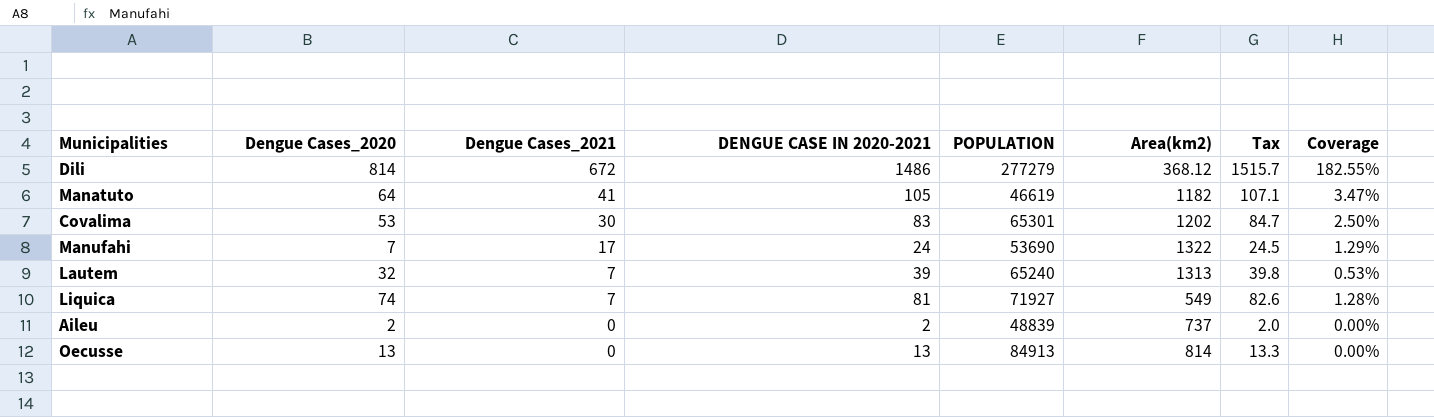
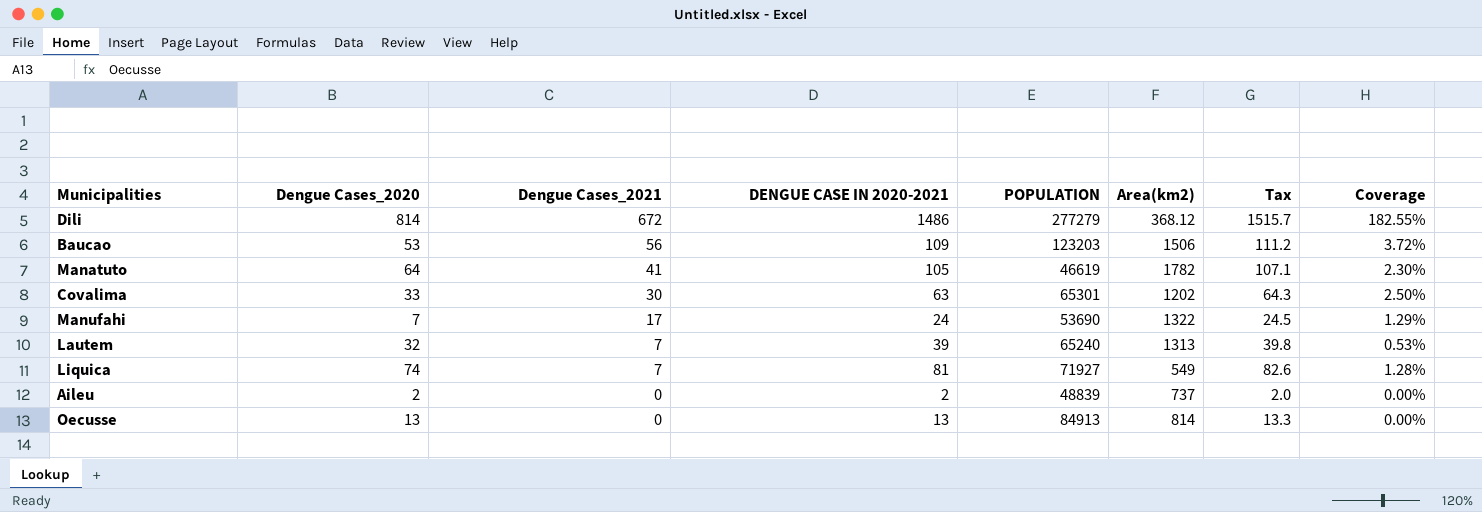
row Baucao: none -> 53 | 56 | 109 | 123203 | 1506 | 111.2 | 3.72%
Manatuto | Area(km2): 1182 -> 1782
Manatuto | Coverage: 3.47% -> 2.30%
Covalima | Dengue Cases_2020: 53 -> 33
Covalima | DENGUE CASE IN 2020-2021: 83 -> 63
Covalima | Tax: 84.7 -> 64.3

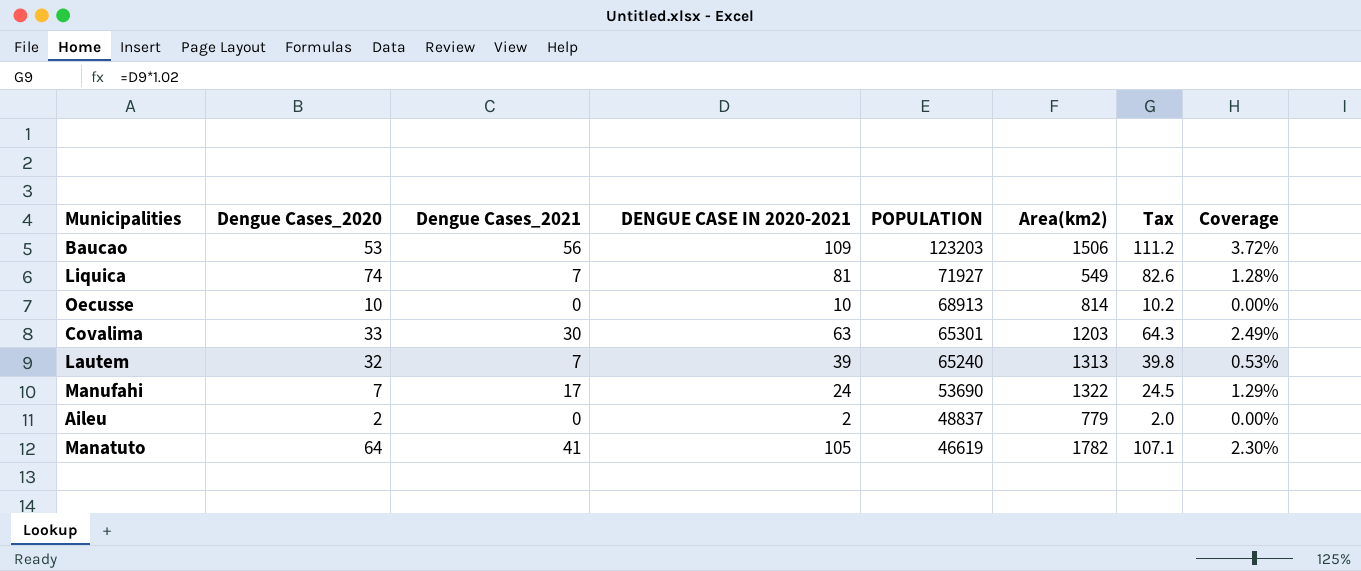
row order: Dengue Cases_2021 descending -> POPULATION descending
row Dili: 814 | 672 | 1486 | 277279 | 368.12 | 1515.7 | 182.55% -> none
Oecusse | Dengue Cases_2020: 13 -> 10
Oecusse | DENGUE CASE IN 2020-2021: 13 -> 10
Oecusse | POPULATION: 84913 -> 68913
Oecusse | Tax: 13.3 -> 10.2
Covalima | Area(km2): 1202 -> 1203
Covalima | Coverage: 2.50% -> 2.49%
Aileu | POPULATION: 48839 -> 48837
Aileu | Area(km2): 737 -> 779

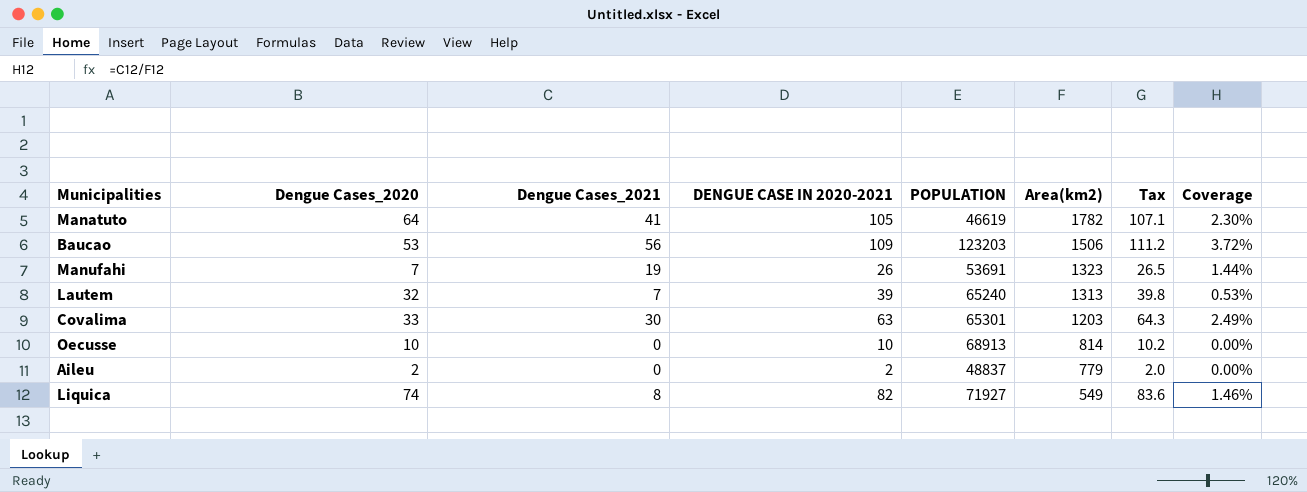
row order: POPULATION descending -> Area(km2) descending
Manufahi | Dengue Cases_2021: 17 -> 19
Manufahi | DENGUE CASE IN 2020-2021: 24 -> 26
Manufahi | POPULATION: 53690 -> 53691
Manufahi | Area(km2): 1322 -> 1323
Manufahi | Tax: 24.5 -> 26.5
Manufahi | Coverage: 1.29% -> 1.44%
Liquica | Dengue Cases_2021: 7 -> 8
Liquica | DENGUE CASE IN 2020-2021: 81 -> 82
Liquica | Tax: 82.6 -> 83.6
Liquica | Coverage: 1.28% -> 1.46%

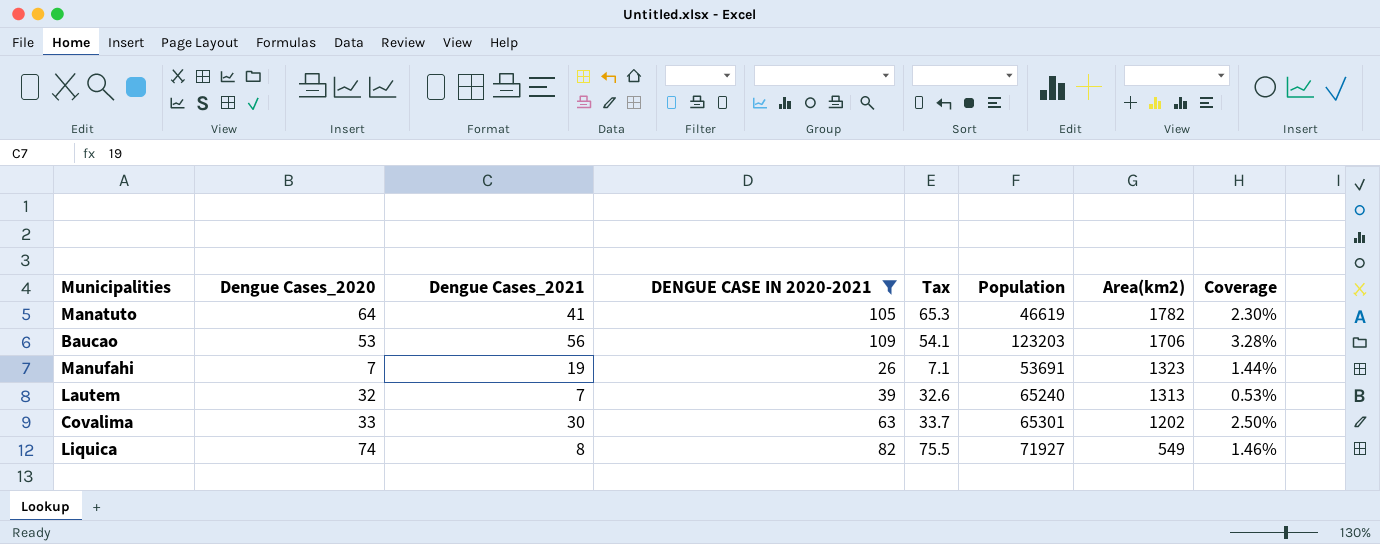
filter: none -> DENGUE CASE IN 2020-2021 >= 26
column Tax | formula: [DENGUE CASE IN 2020-2021] * 1.02 -> [Dengue Cases_2020] * 1.02
column Tax | position: 7 -> 5
column name: POPULATION -> Population
Baucao | Area(km2): 1506 -> 1706
Baucao | Coverage: 3.72% -> 3.28%
Covalima | Area(km2): 1203 -> 1202
Covalima | Coverage: 2.49% -> 2.50%

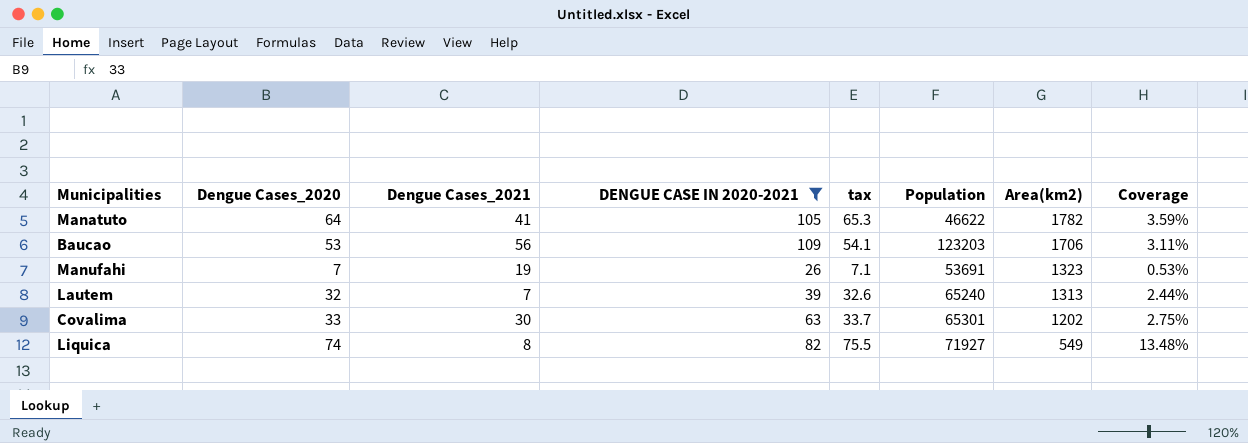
column name: Tax -> tax
column Coverage | formula: [Dengue Cases_2021] / [Area(km2)] -> [Dengue Cases_2020] / [Area(km2)]
Manatuto | Population: 46619 -> 46622

